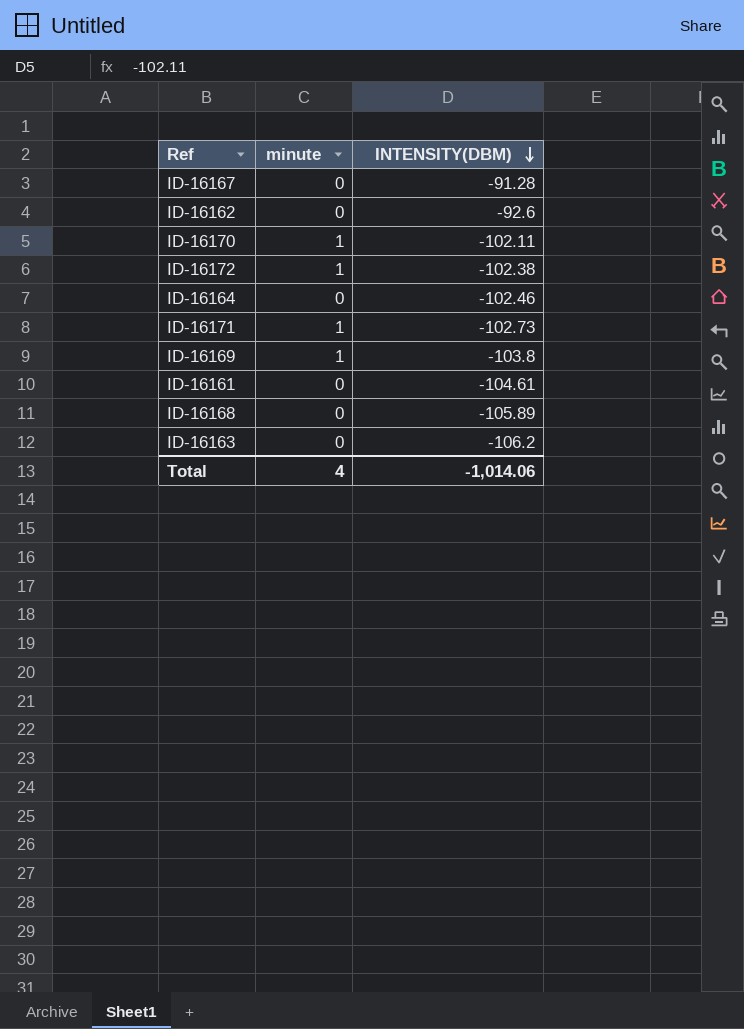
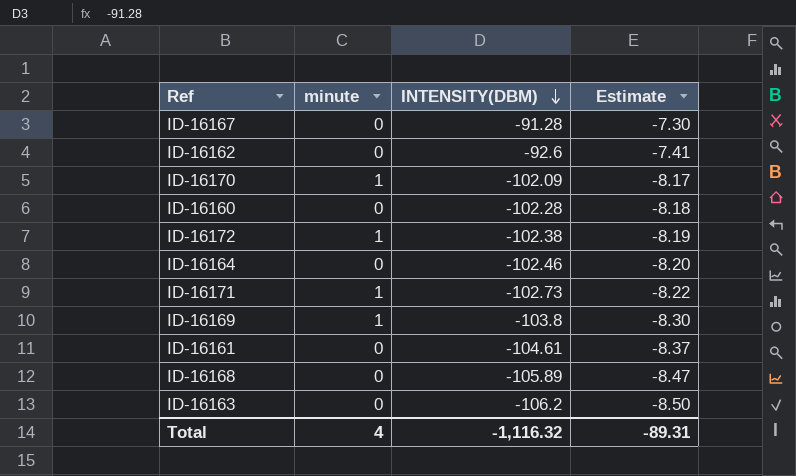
column Estimate | formula: none -> [INTENSITY(DBM)] * 0.08
ID-16170 | INTENSITY(DBM): -102.11 -> -102.09
row ID-16160: none -> 0 | -102.28 | -8.18
Total | INTENSITY(DBM): -1,014.06 -> -1,116.32

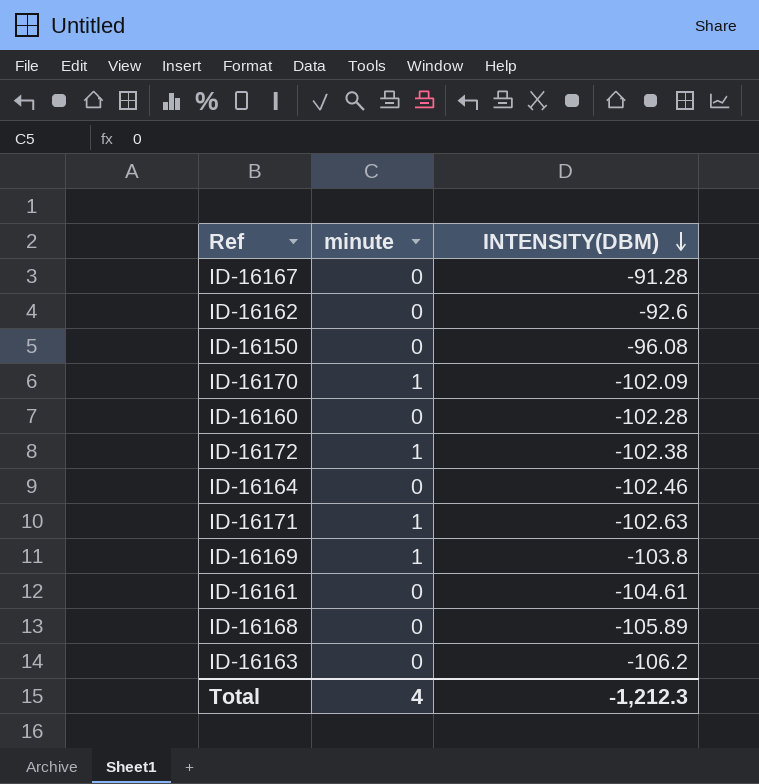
column Estimate | formula: [INTENSITY(DBM)] * 0.08 -> none
row ID-16150: none -> 0 | -96.08
ID-16171 | INTENSITY(DBM): -102.73 -> -102.63
Total | INTENSITY(DBM): -1,116.32 -> -1,212.3

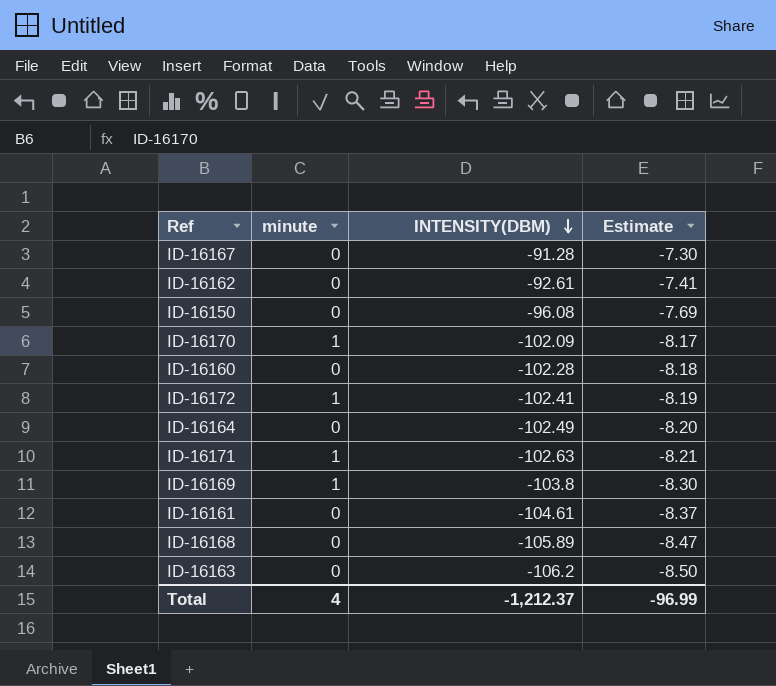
column Estimate | formula: none -> [INTENSITY(DBM)] * 0.08
ID-16162 | INTENSITY(DBM): -92.6 -> -92.61
ID-16172 | INTENSITY(DBM): -102.38 -> -102.41
ID-16164 | INTENSITY(DBM): -102.46 -> -102.49
Total | INTENSITY(DBM): -1,212.3 -> -1,212.37

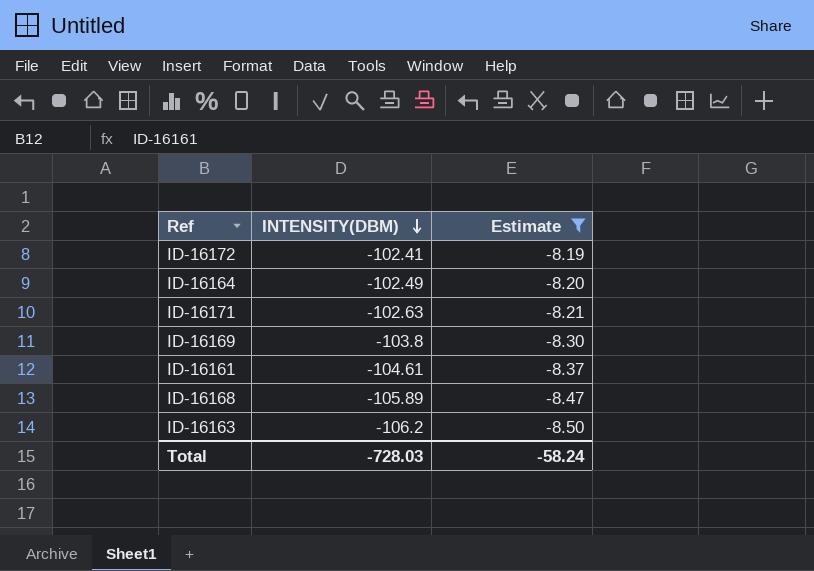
filter: none -> Estimate <= -8.19
column minute | position: 2 -> none
Total | INTENSITY(DBM): -1,212.37 -> -728.03
Total | Estimate: -96.99 -> -58.24

